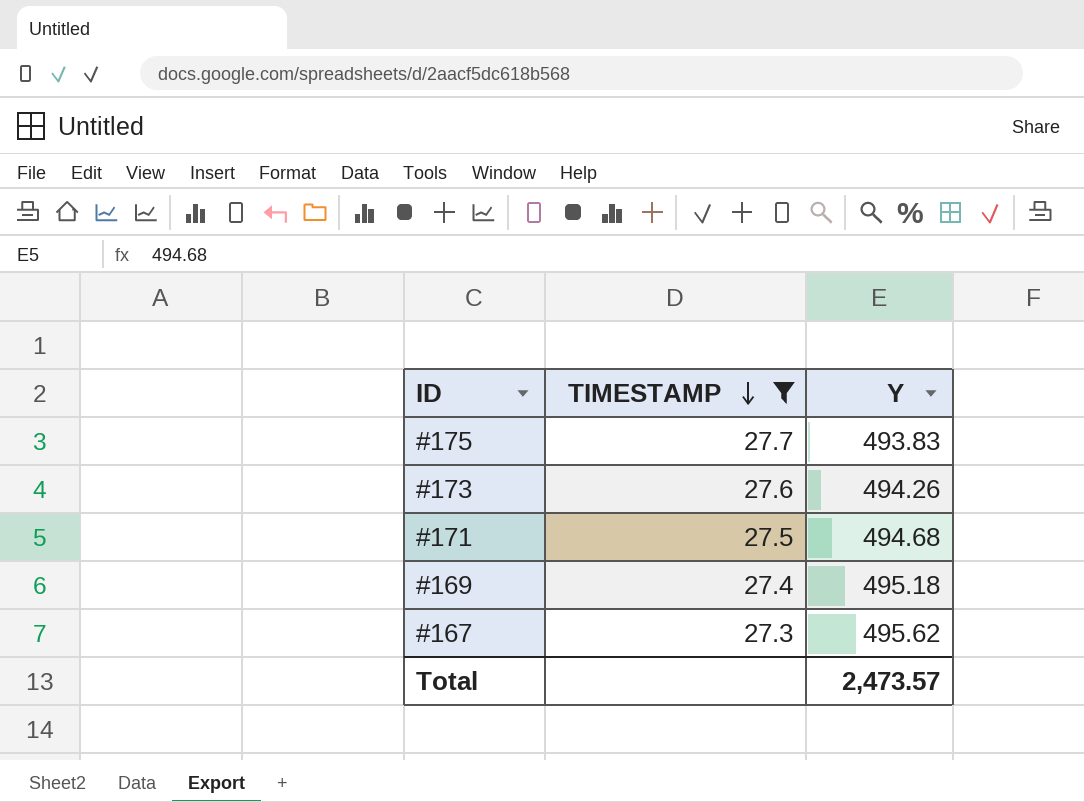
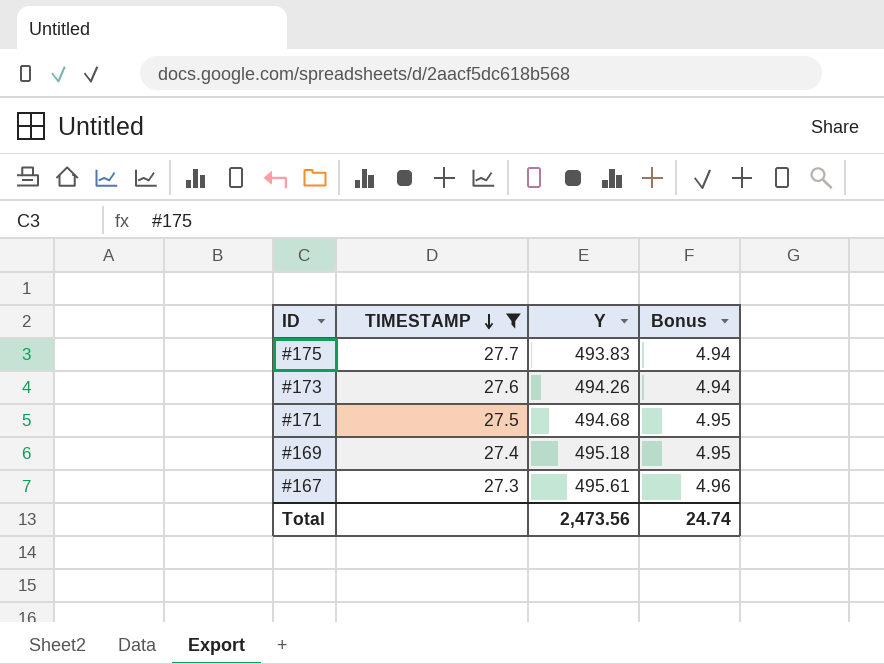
column Bonus | formula: none -> [Y] * 0.01
#167 | Y: 495.62 -> 495.61
Total | Y: 2,473.57 -> 2,473.56

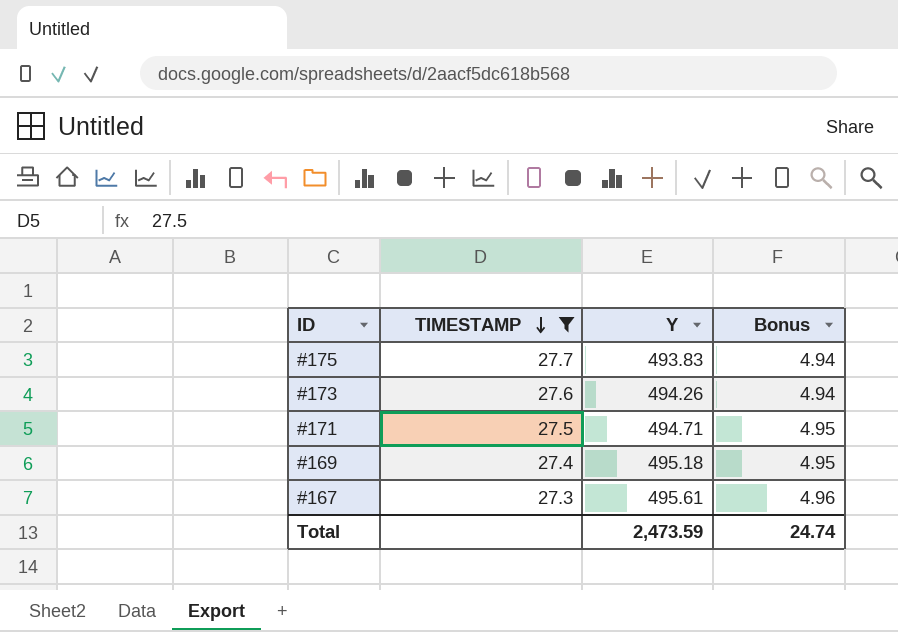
#171 | Y: 494.68 -> 494.71
Total | Y: 2,473.56 -> 2,473.59

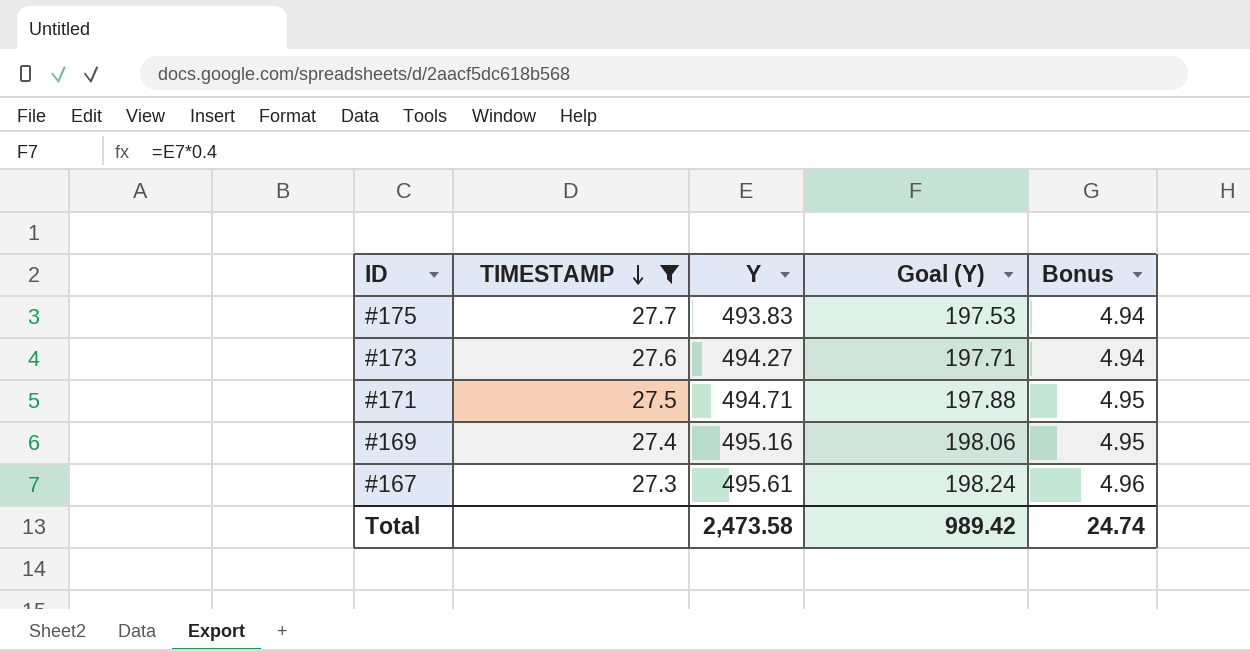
column Goal (Y) | formula: none -> [Y] * 0.4
#173 | Y: 494.26 -> 494.27
#169 | Y: 495.18 -> 495.16
Total | Y: 2,473.59 -> 2,473.58

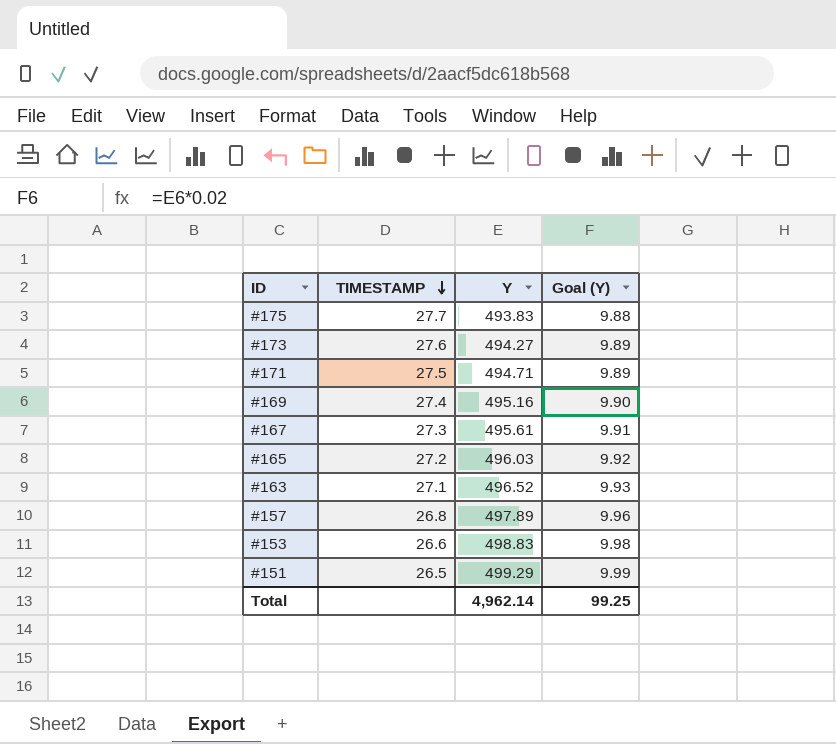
filter: TIMESTAMP >= 27.3 -> none
column Bonus | formula: [Y] * 0.01 -> none
column Goal (Y) | formula: [Y] * 0.4 -> [Y] * 0.02
Total | Y: 2,473.58 -> 4,962.14
Total | Goal (Y): 989.42 -> 99.25

